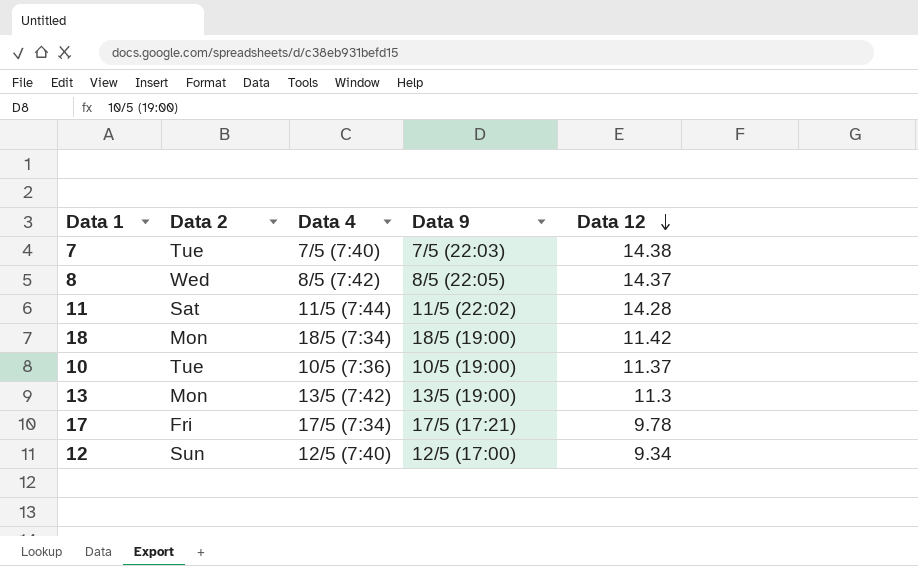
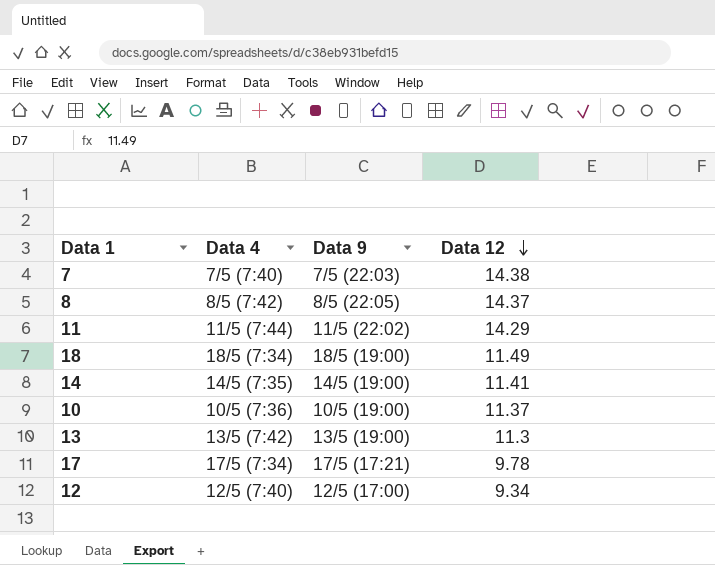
column Data 2 | position: 2 -> none
11 | Data 12: 14.28 -> 14.29
18 | Data 12: 11.42 -> 11.49
row 14: none -> 14/5 (7:35) | 14/5 (19:00) | 11.41

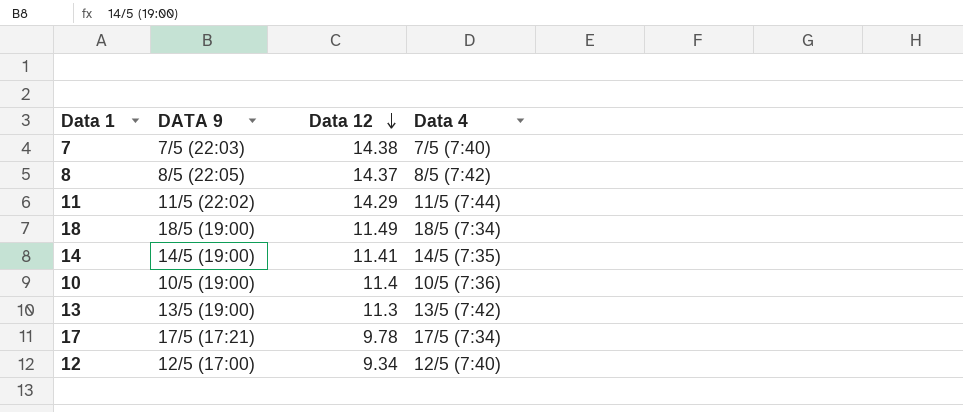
column name: Data 9 -> DATA 9
column Data 4 | position: 2 -> 4
10 | Data 12: 11.37 -> 11.4

